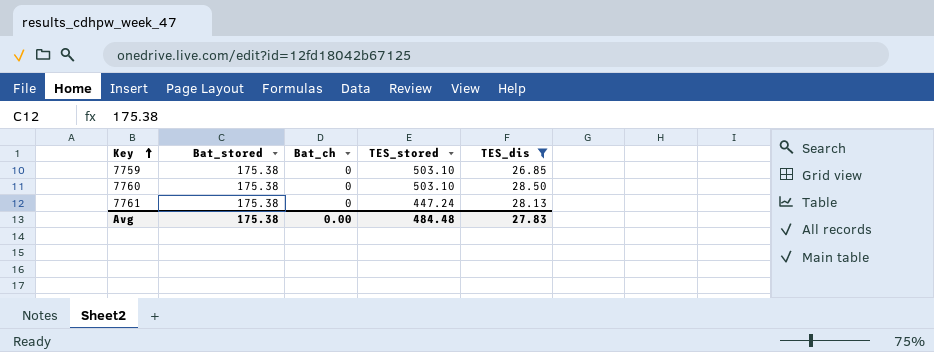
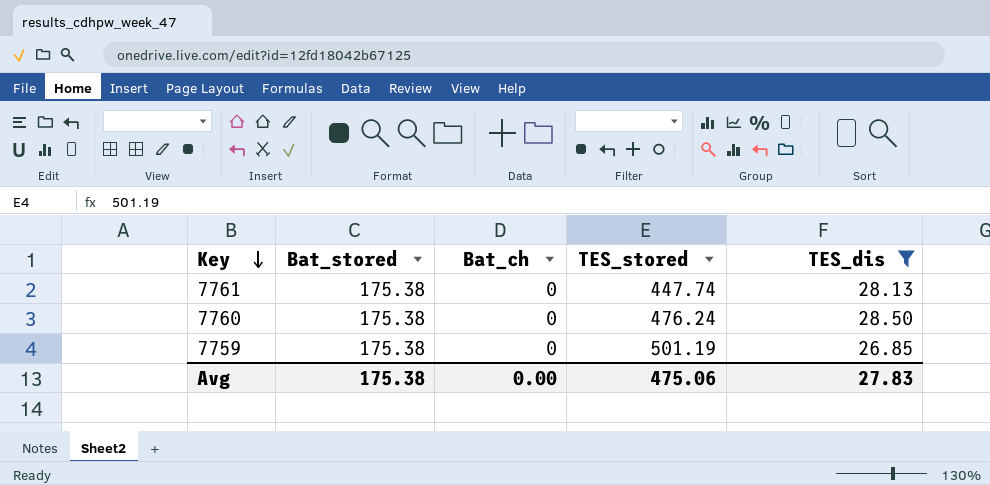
row order: Key ascending -> Key descending
7761 | TES_stored: 447.24 -> 447.74
7760 | TES_stored: 503.10 -> 476.24
7759 | TES_stored: 503.10 -> 501.19
Avg | TES_stored: 484.48 -> 475.06

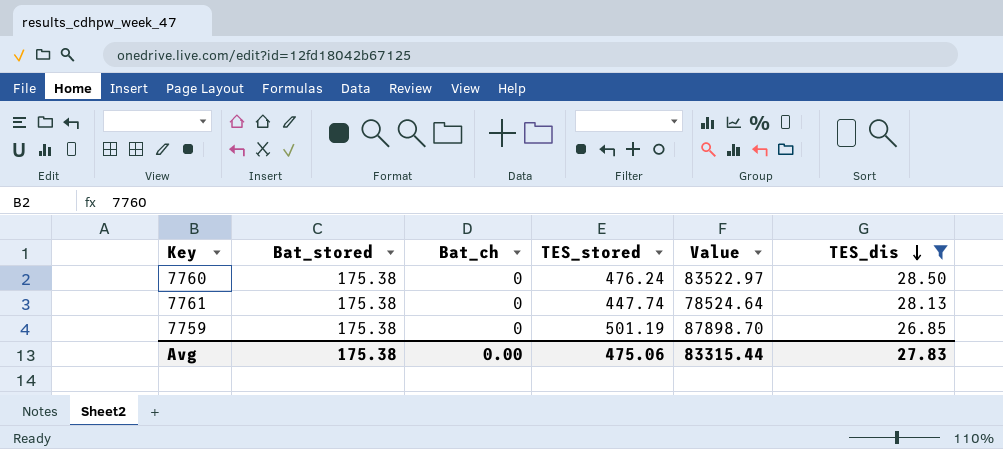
row order: Key descending -> TES_dis descending
column Value | formula: none -> [Bat_stored] * [TES_stored]

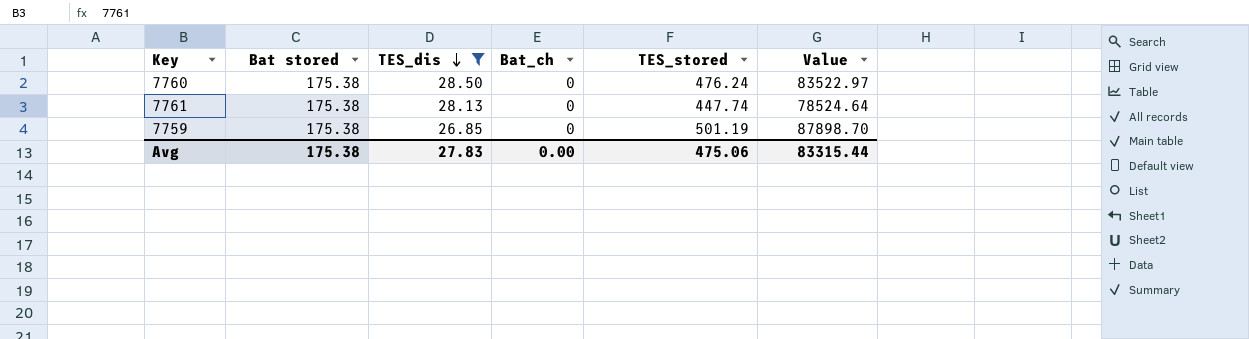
column name: Bat_stored -> Bat stored
column TES_dis | position: 6 -> 3

